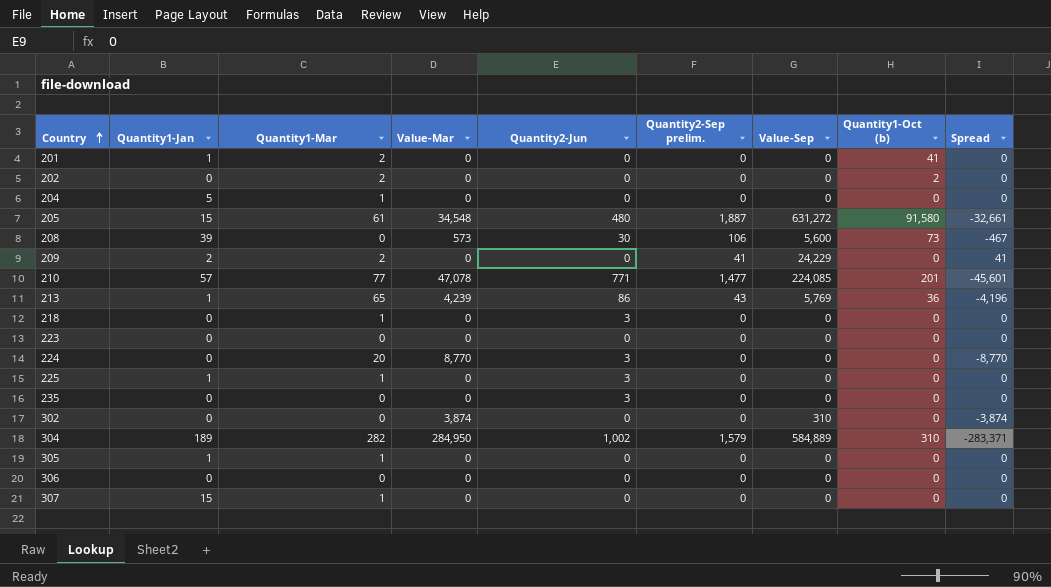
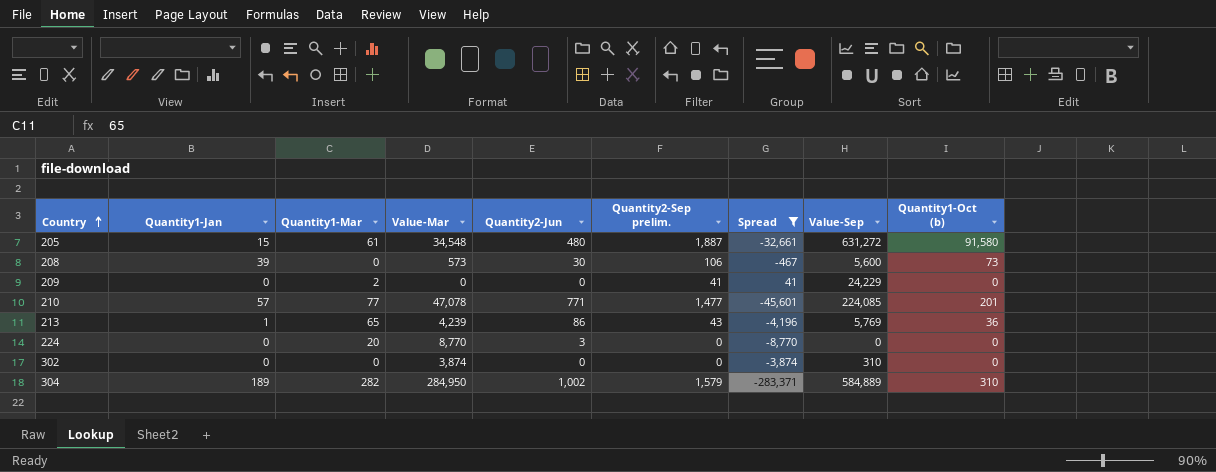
filter: none -> Spread != 0
column Spread | position: 9 -> 7
209 | Quantity1-Jan: 2 -> 0

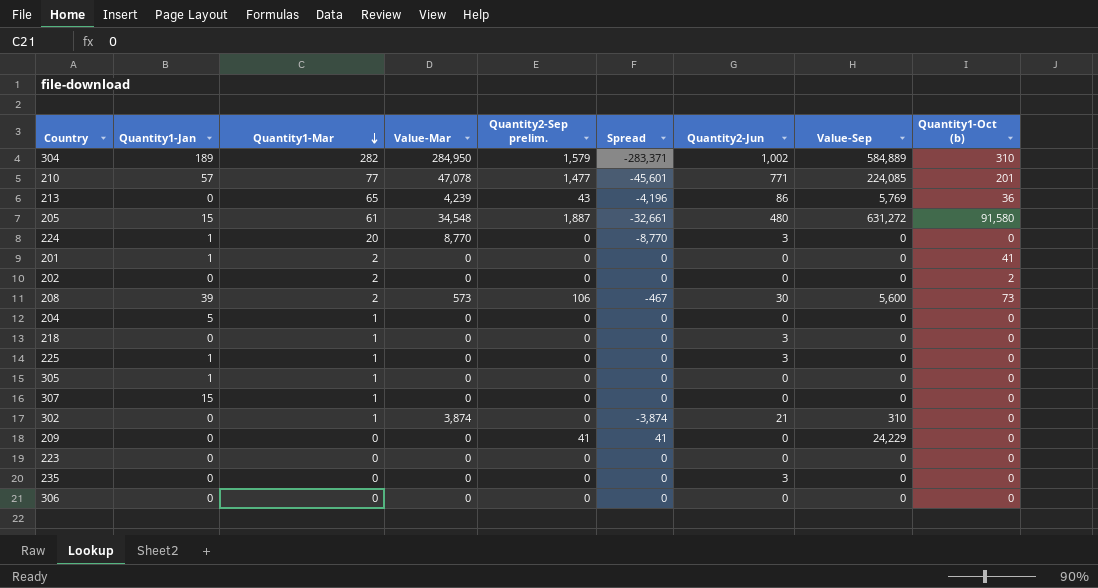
filter: Spread != 0 -> none
row order: Country ascending -> Quantity1-Mar descending
column Quantity2-Jun | position: 5 -> 7
213 | Quantity1-Jan: 1 -> 0
224 | Quantity1-Jan: 0 -> 1
208 | Quantity1-Mar: 0 -> 2
302 | Quantity1-Mar: 0 -> 1
302 | Quantity2-Jun: 0 -> 21
209 | Quantity1-Mar: 2 -> 0

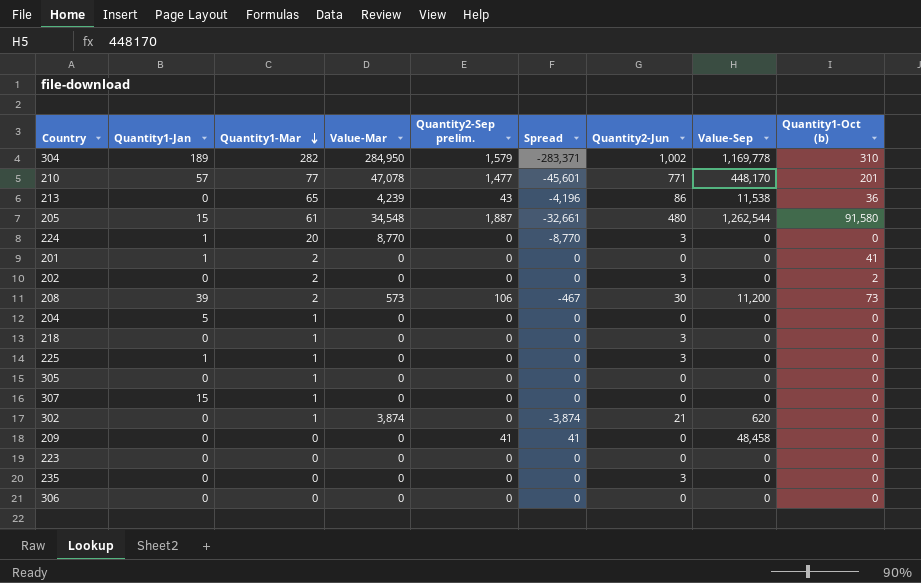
304 | Value-Sep: 584,889 -> 1,169,778
210 | Value-Sep: 224,085 -> 448,170
213 | Value-Sep: 5,769 -> 11,538
205 | Value-Sep: 631,272 -> 1,262,544
202 | Quantity2-Jun: 0 -> 3
208 | Value-Sep: 5,600 -> 11,200
305 | Quantity1-Jan: 1 -> 0
302 | Value-Sep: 310 -> 620
209 | Value-Sep: 24,229 -> 48,458

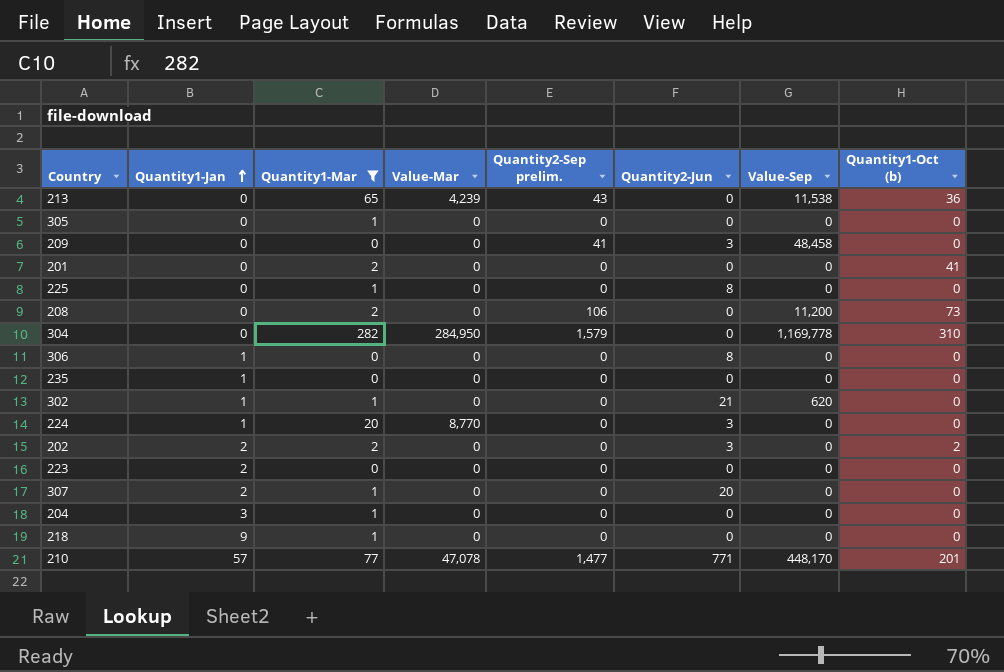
filter: none -> Quantity1-Mar != 61
row order: Quantity1-Mar descending -> Quantity1-Jan ascending
column Spread | formula: [Quantity2-Sep prelim.] - [Value-Mar] -> none
213 | Quantity2-Jun: 86 -> 0
209 | Quantity2-Jun: 0 -> 3
201 | Quantity1-Jan: 1 -> 0
225 | Quantity1-Jan: 1 -> 0
225 | Quantity2-Jun: 3 -> 8
208 | Quantity1-Jan: 39 -> 0
208 | Value-Mar: 573 -> 0
208 | Quantity2-Jun: 30 -> 0
304 | Quantity1-Jan: 189 -> 0
304 | Quantity2-Jun: 1,002 -> 0
306 | Quantity1-Jan: 0 -> 1
306 | Quantity2-Jun: 0 -> 8
235 | Quantity1-Jan: 0 -> 1
235 | Quantity2-Jun: 3 -> 0
302 | Quantity1-Jan: 0 -> 1
302 | Value-Mar: 3,874 -> 0
202 | Quantity1-Jan: 0 -> 2
223 | Quantity1-Jan: 0 -> 2
307 | Quantity1-Jan: 15 -> 2
307 | Quantity2-Jun: 0 -> 20
204 | Quantity1-Jan: 5 -> 3
218 | Quantity1-Jan: 0 -> 9
218 | Quantity2-Jun: 3 -> 0

